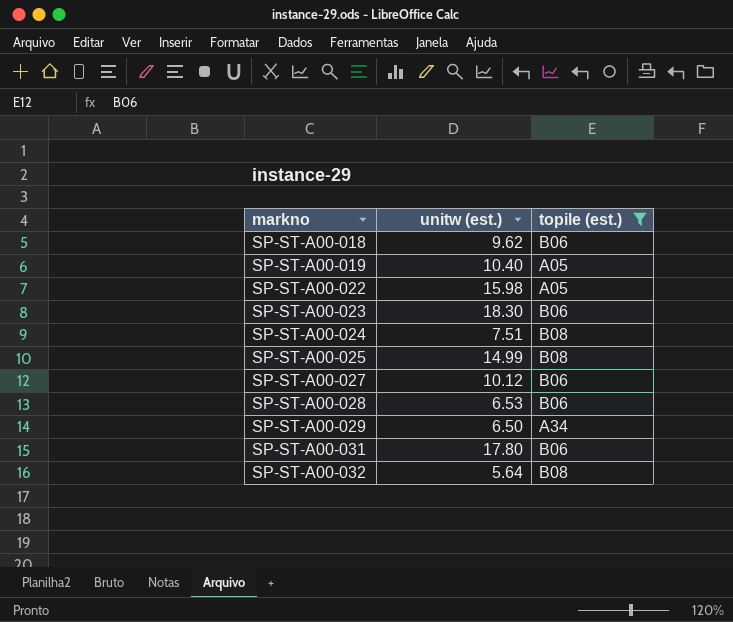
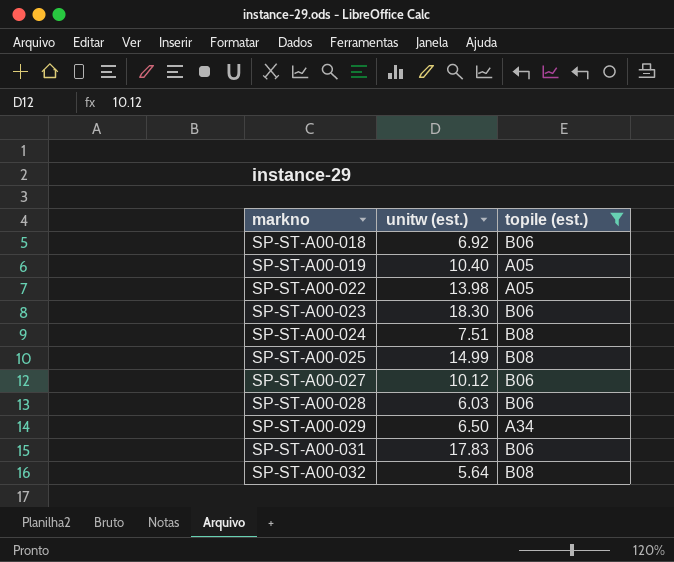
SP-ST-A00-018 | unitw (est.): 9.62 -> 6.92
SP-ST-A00-022 | unitw (est.): 15.98 -> 13.98
SP-ST-A00-028 | unitw (est.): 6.53 -> 6.03
SP-ST-A00-031 | unitw (est.): 17.80 -> 17.83

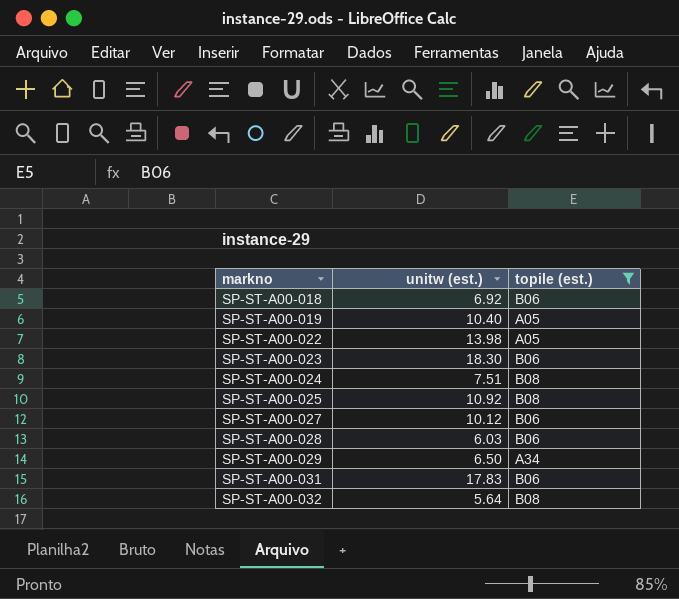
SP-ST-A00-025 | unitw (est.): 14.99 -> 10.92

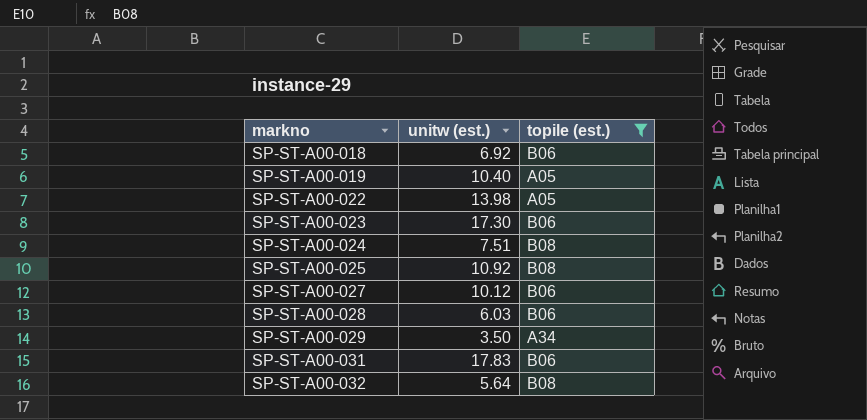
SP-ST-A00-023 | unitw (est.): 18.30 -> 17.30
SP-ST-A00-029 | unitw (est.): 6.50 -> 3.50

